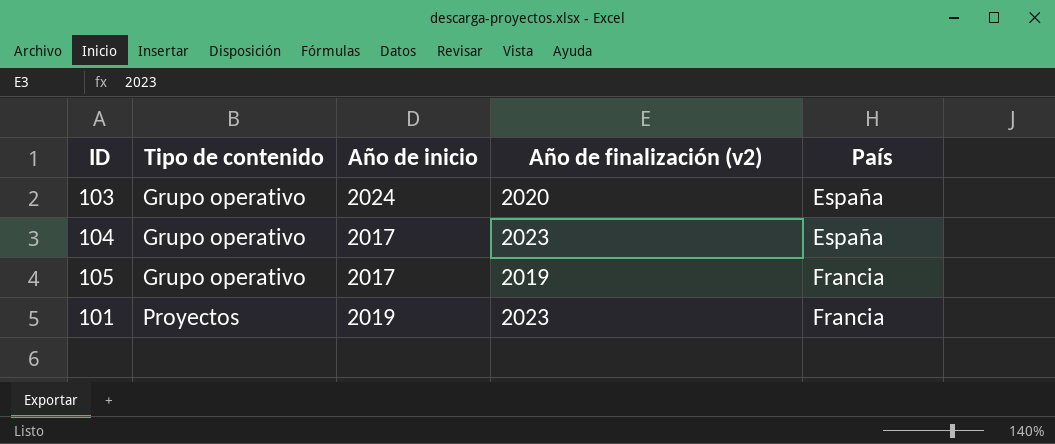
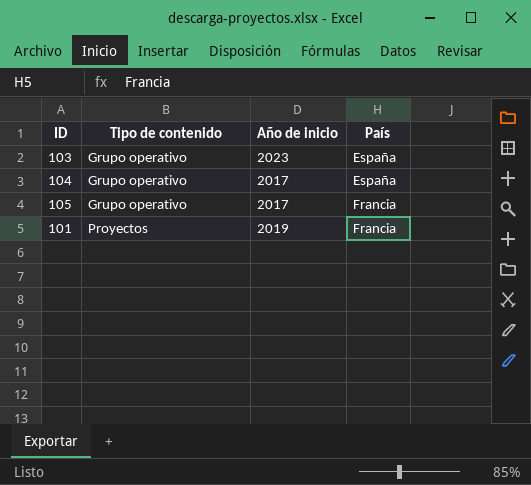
column Año de finalización (v2) | position: 4 -> none
103 | Año de inicio: 2024 -> 2023

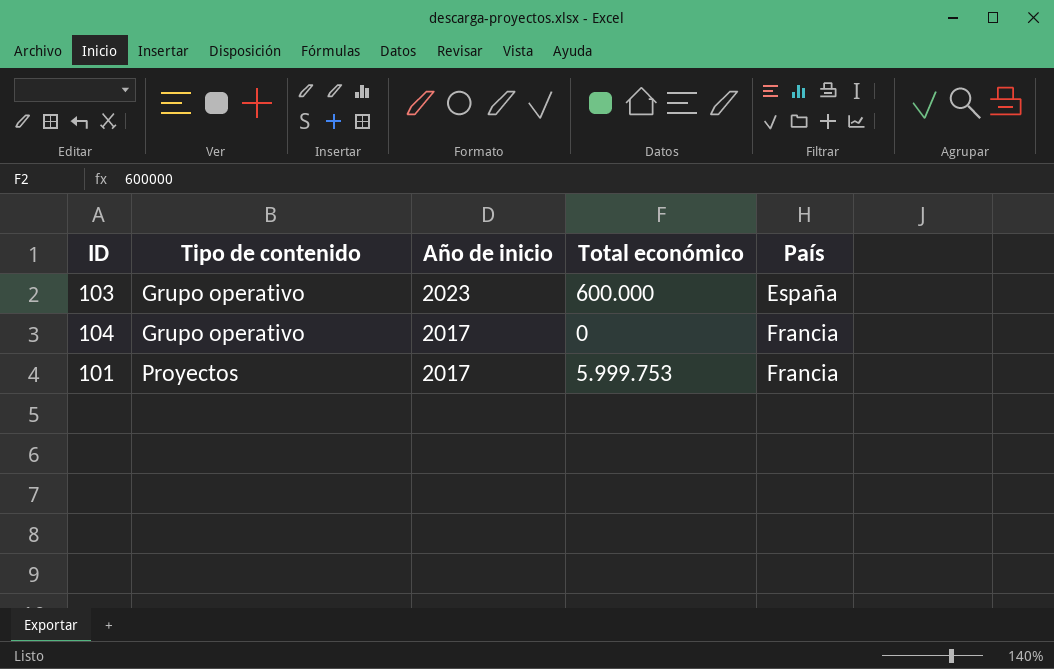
column Total económico | position: none -> 4
row 105: Grupo operativo | 2017 | Francia -> none
104 | País: España -> Francia
101 | Año de inicio: 2019 -> 2017

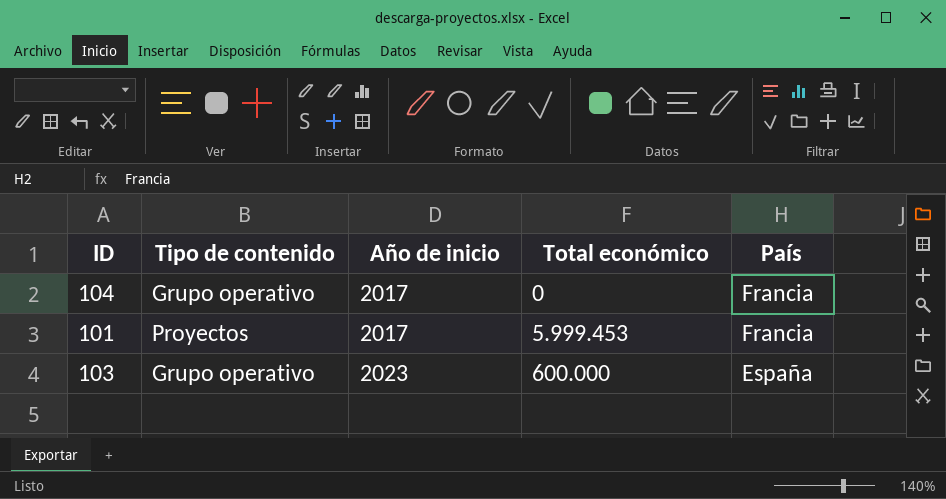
row order: Tipo de contenido ascending -> Año de inicio ascending
101 | Total económico: 5.999.753 -> 5.999.453

